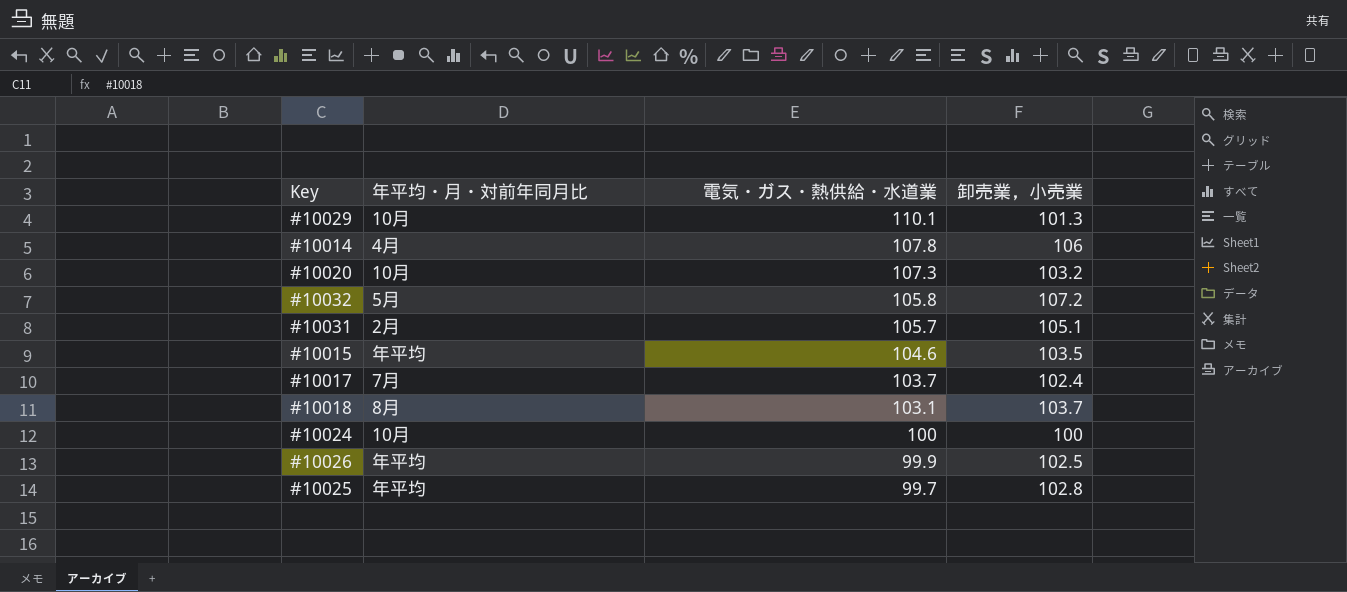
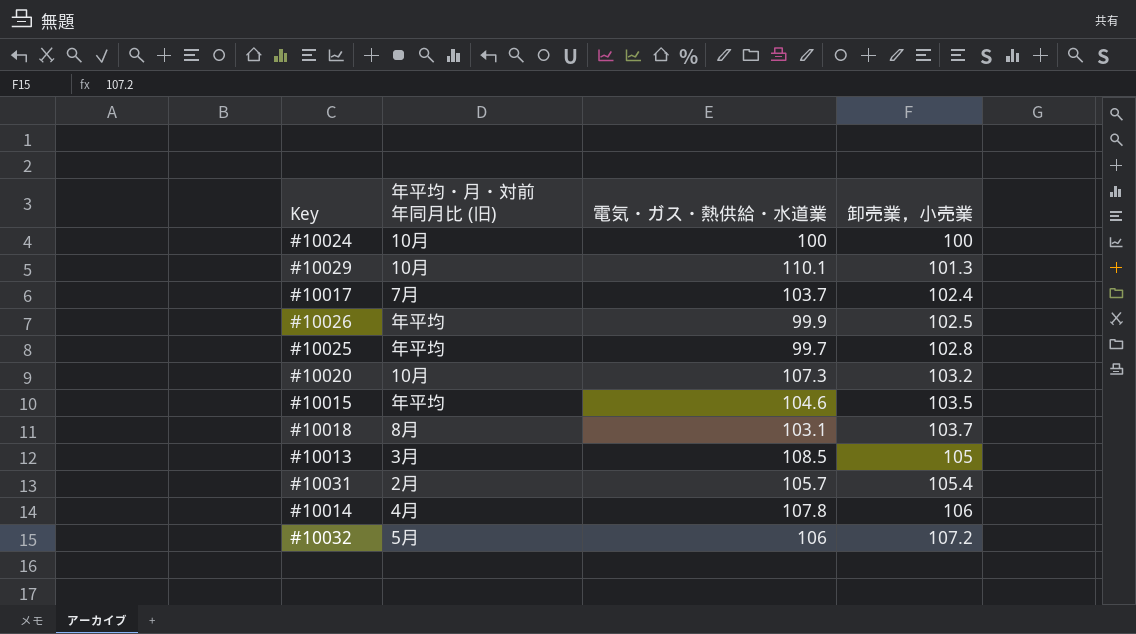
row order: 電気・ガス・熱供給・水道業 descending -> 卸売業，小売業 ascending
column name: 年平均・月・対前年同月比 -> 年平均・月・対前年同月比 (旧)
row #10013: none -> 3月 | 108.5 | 105
#10031 | 卸売業，小売業: 105.1 -> 105.4
#10032 | 電気・ガス・熱供給・水道業: 105.8 -> 106

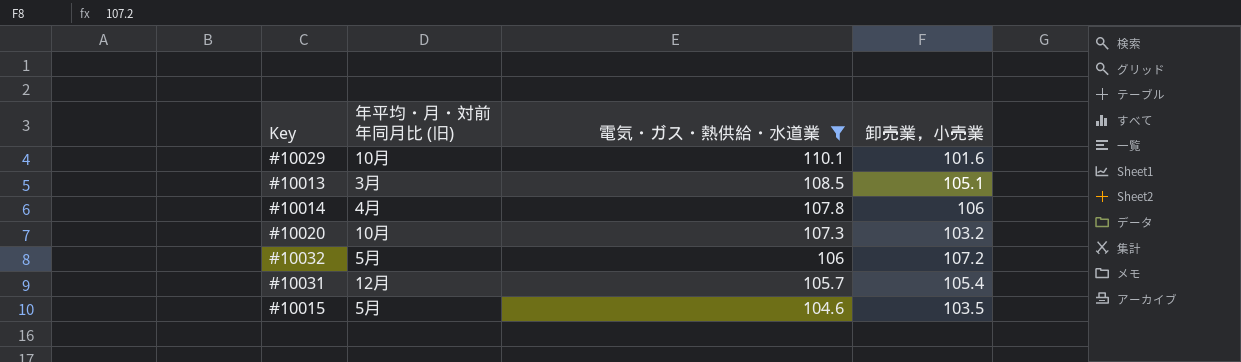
filter: none -> 電気・ガス・熱供給・水道業 >= 104.6
row order: 卸売業，小売業 ascending -> 電気・ガス・熱供給・水道業 descending
#10029 | 卸売業，小売業: 101.3 -> 101.6
#10013 | 卸売業，小売業: 105 -> 105.1
#10031 | 年平均・月・対前年同月比 (旧): 2月 -> 12月
#10015 | 年平均・月・対前年同月比 (旧): 年平均 -> 5月

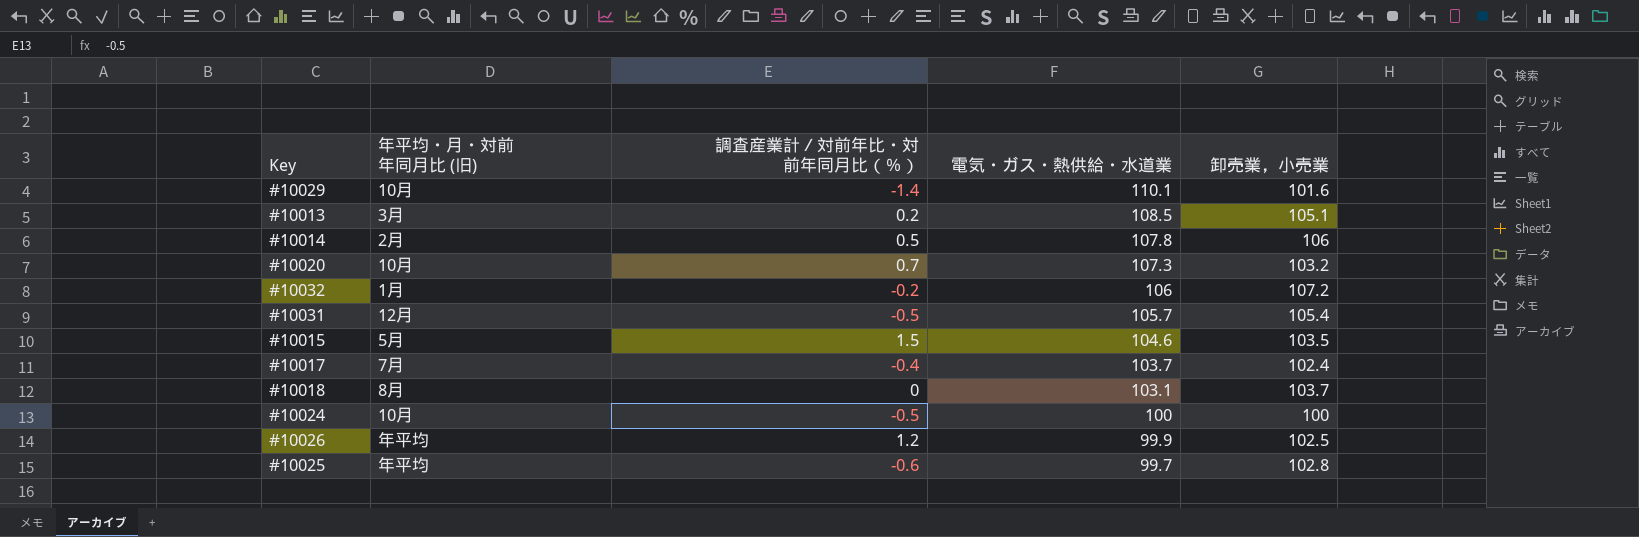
filter: 電気・ガス・熱供給・水道業 >= 104.6 -> none
column 調査産業計／対前年比・対前年同月比（％） | position: none -> 3
#10014 | 年平均・月・対前年同月比 (旧): 4月 -> 2月
#10032 | 年平均・月・対前年同月比 (旧): 5月 -> 1月

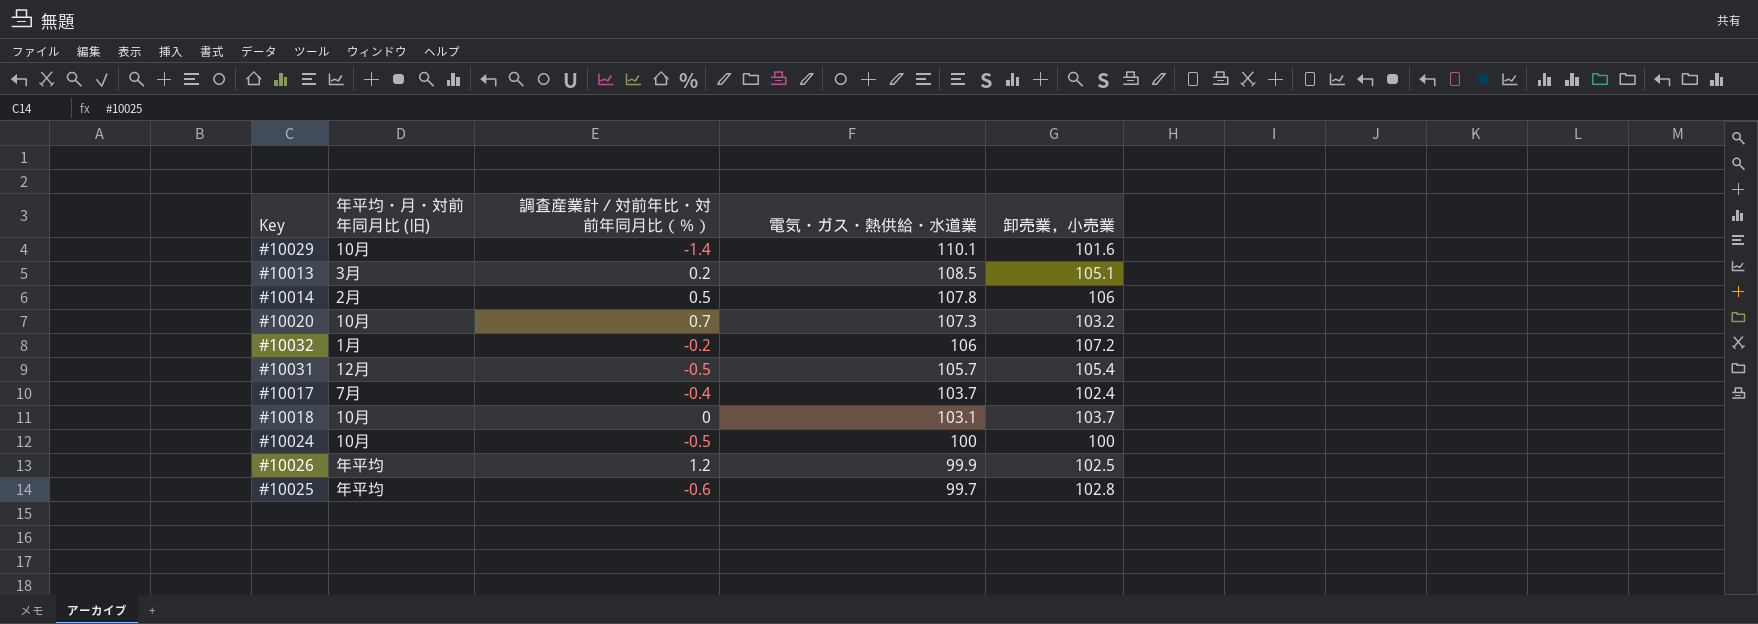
row #10015: 5月 | 1.5 | 104.6 | 103.5 -> none
#10018 | 年平均・月・対前年同月比 (旧): 8月 -> 10月

